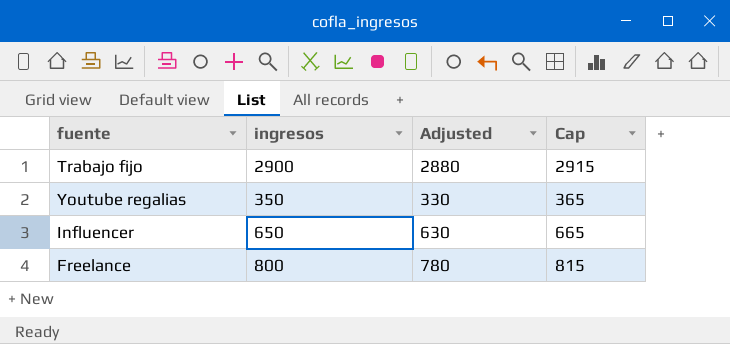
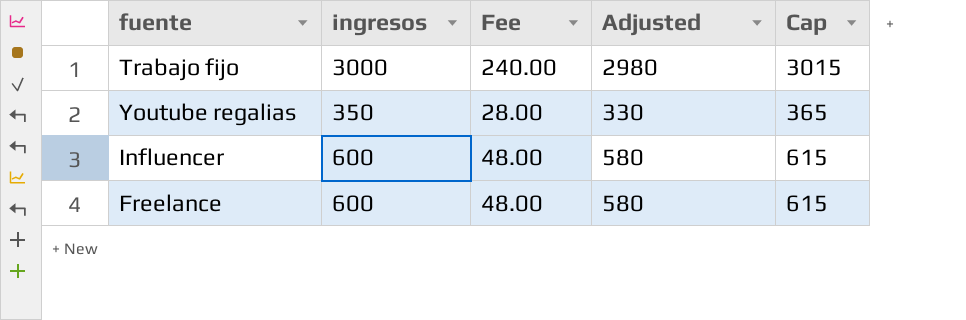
column Fee | formula: none -> [ingresos] * 0.08
Trabajo fijo | ingresos: 2900 -> 3000
Trabajo fijo | Adjusted: 2880 -> 2980
Trabajo fijo | Cap: 2915 -> 3015
Influencer | ingresos: 650 -> 600
Influencer | Adjusted: 630 -> 580
Influencer | Cap: 665 -> 615
Freelance | ingresos: 800 -> 600
Freelance | Adjusted: 780 -> 580
Freelance | Cap: 815 -> 615

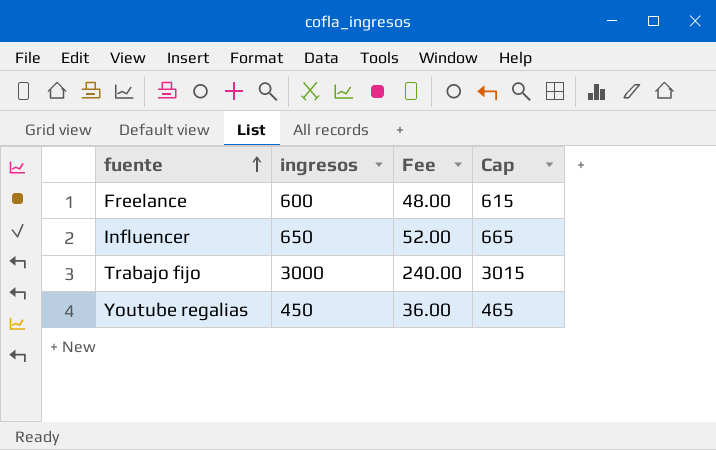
row order: none -> fuente ascending
column Adjusted | formula: [ingresos] - 20 -> none
Influencer | ingresos: 600 -> 650
Influencer | Fee: 48.00 -> 52.00
Influencer | Cap: 615 -> 665
Youtube regalias | ingresos: 350 -> 450
Youtube regalias | Fee: 28.00 -> 36.00
Youtube regalias | Cap: 365 -> 465

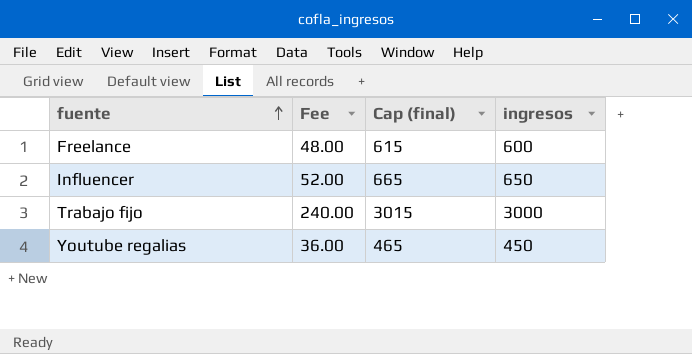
column name: Cap -> Cap (final)
column ingresos | position: 2 -> 4

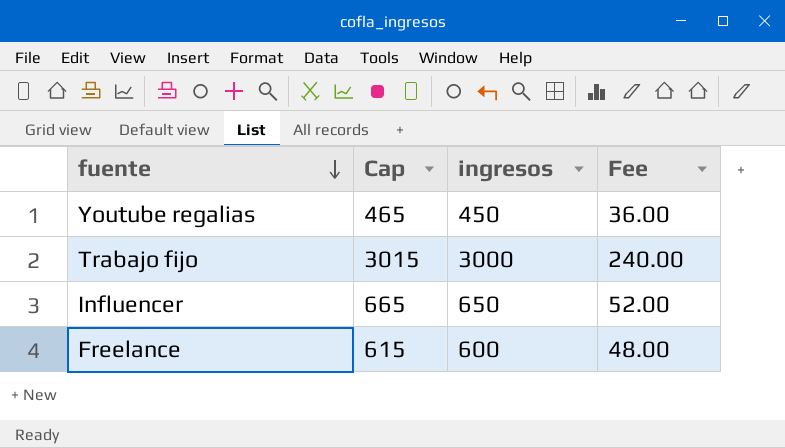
row order: fuente ascending -> fuente descending
column name: Cap (final) -> Cap
column Fee | position: 2 -> 4

